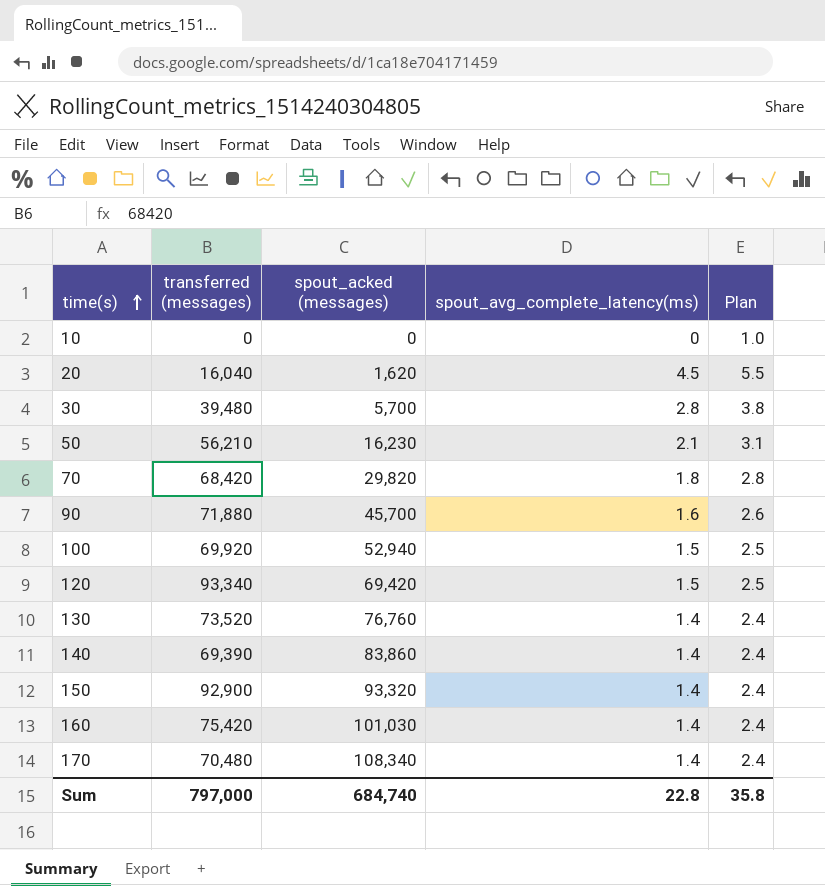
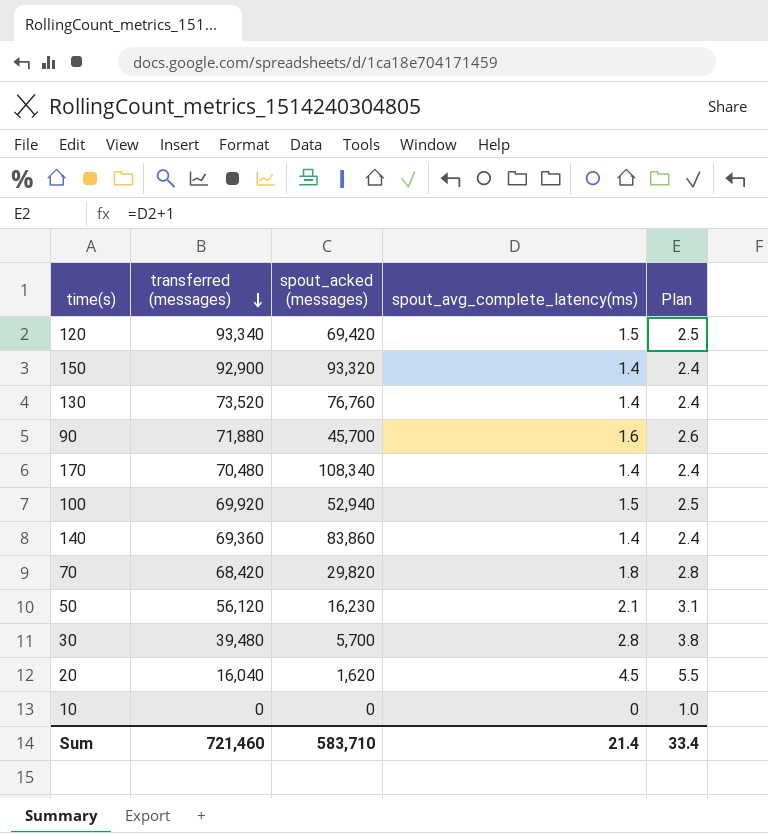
row order: time(s) ascending -> transferred (messages) descending
row 160: 75,420 | 101,030 | 1.4 | 2.4 -> none
140 | transferred (messages): 69,390 -> 69,360
50 | transferred (messages): 56,210 -> 56,120
Sum | transferred (messages): 797,000 -> 721,460
Sum | spout_acked (messages): 684,740 -> 583,710
Sum | spout_avg_complete_latency(ms): 22.8 -> 21.4
Sum | Plan: 35.8 -> 33.4

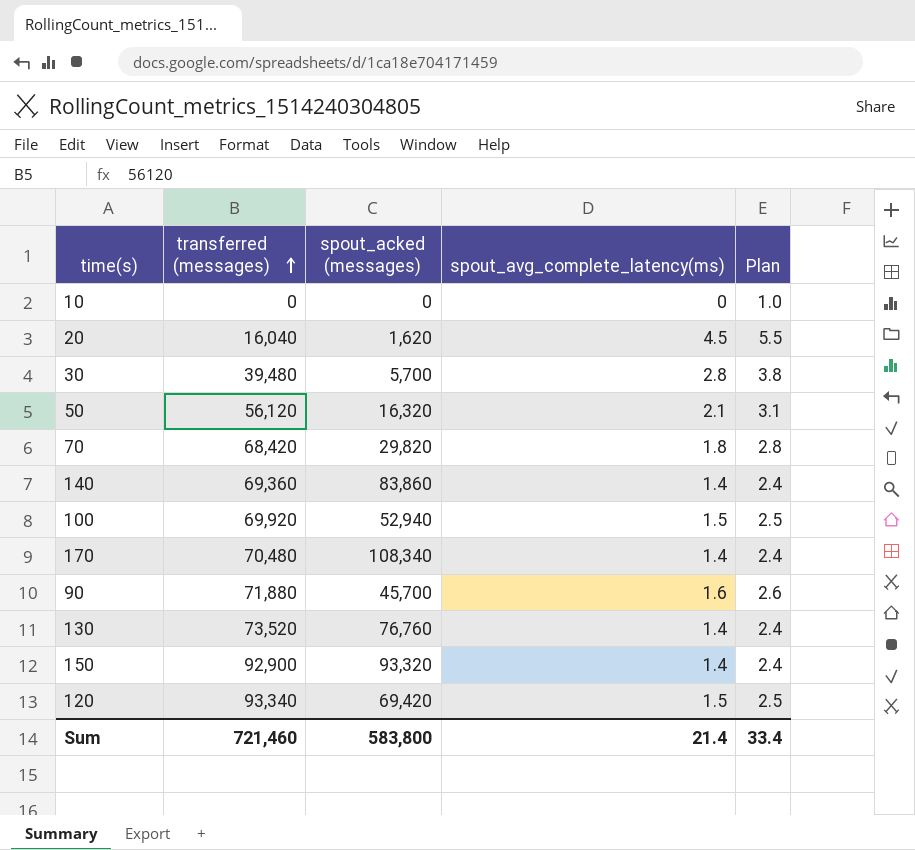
row order: transferred (messages) descending -> transferred (messages) ascending
50 | spout_acked (messages): 16,230 -> 16,320
Sum | spout_acked (messages): 583,710 -> 583,800

